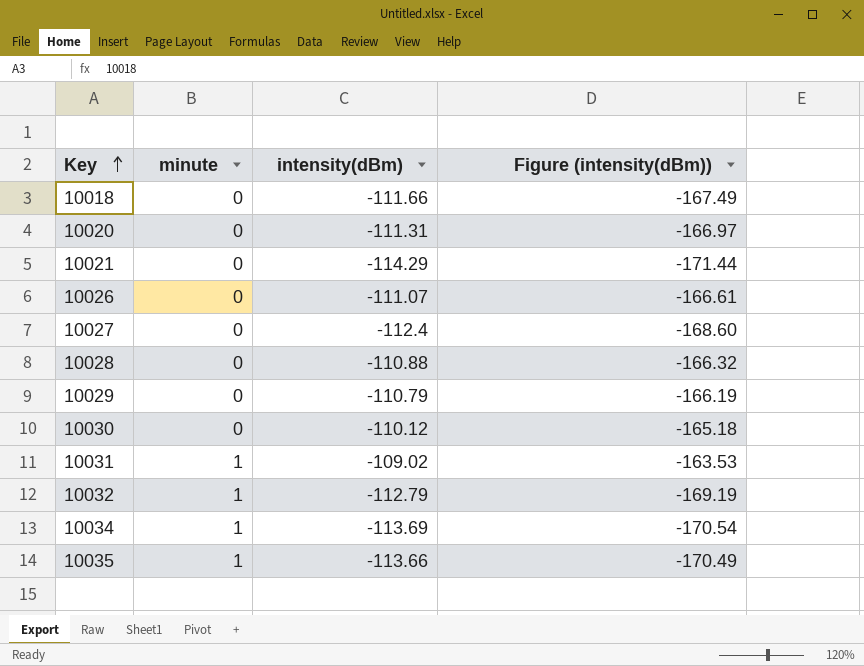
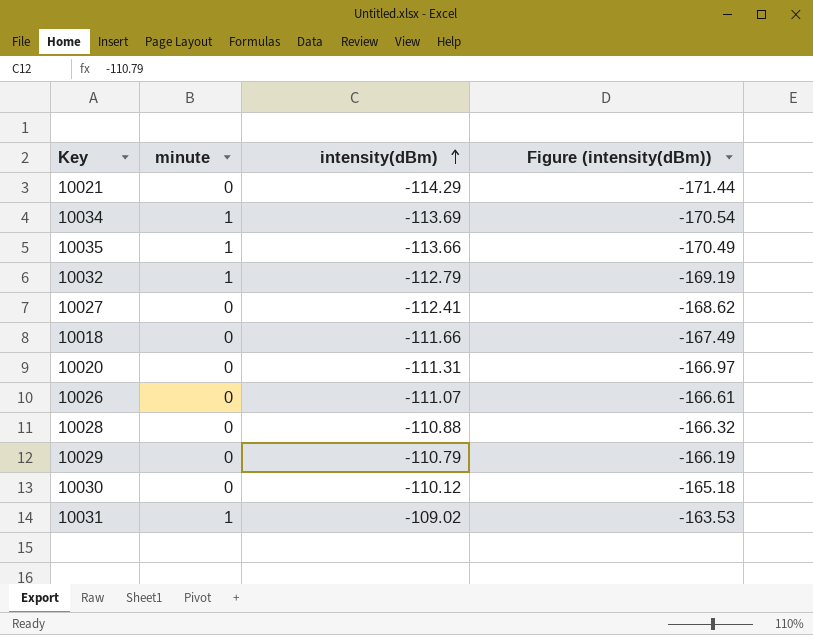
row order: Key ascending -> intensity(dBm) ascending
10027 | intensity(dBm): -112.4 -> -112.41
10027 | Figure (intensity(dBm)): -168.60 -> -168.62

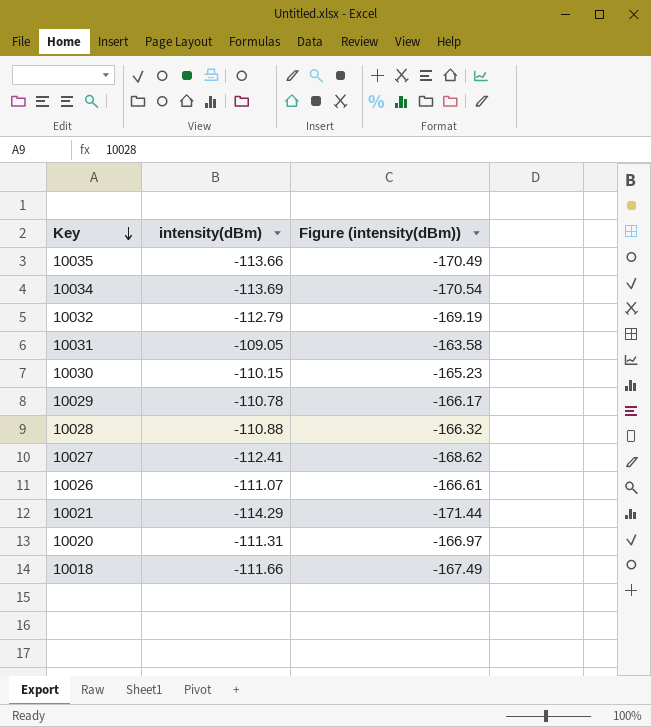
row order: intensity(dBm) ascending -> Key descending
column minute | position: 2 -> none
10031 | intensity(dBm): -109.02 -> -109.05
10031 | Figure (intensity(dBm)): -163.53 -> -163.58
10030 | intensity(dBm): -110.12 -> -110.15
10030 | Figure (intensity(dBm)): -165.18 -> -165.23
10029 | intensity(dBm): -110.79 -> -110.78
10029 | Figure (intensity(dBm)): -166.19 -> -166.17

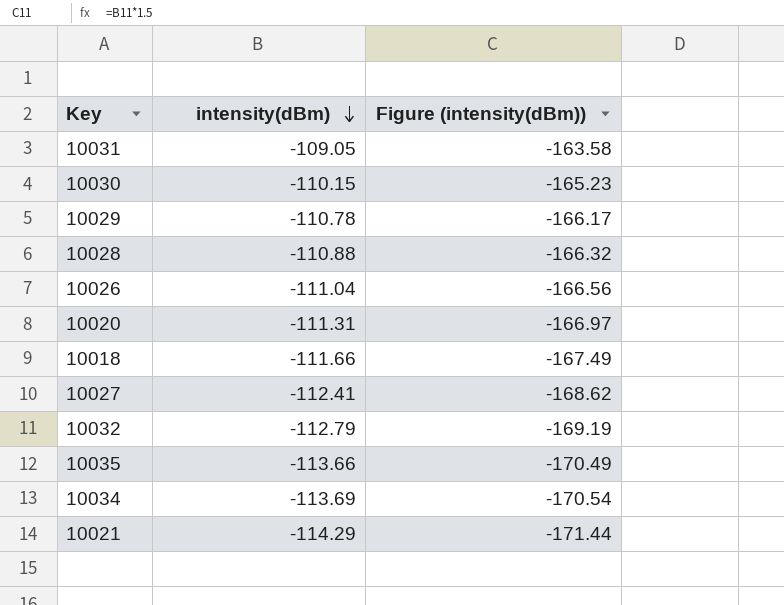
row order: Key descending -> intensity(dBm) descending
10026 | intensity(dBm): -111.07 -> -111.04
10026 | Figure (intensity(dBm)): -166.61 -> -166.56

